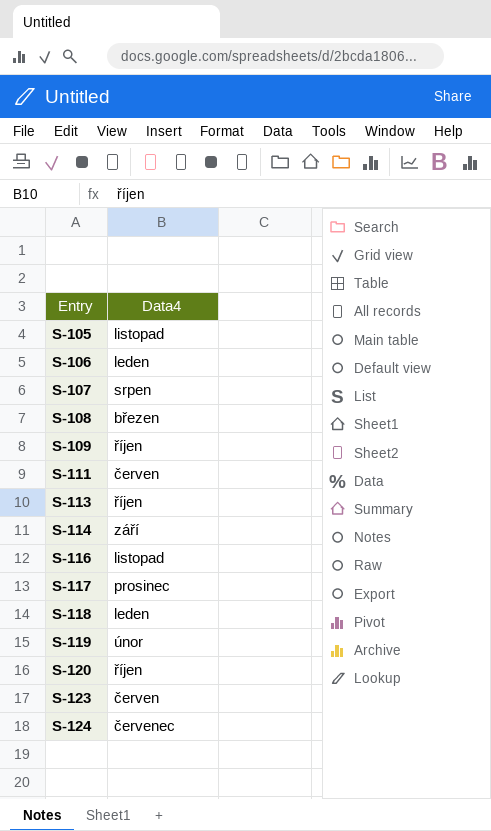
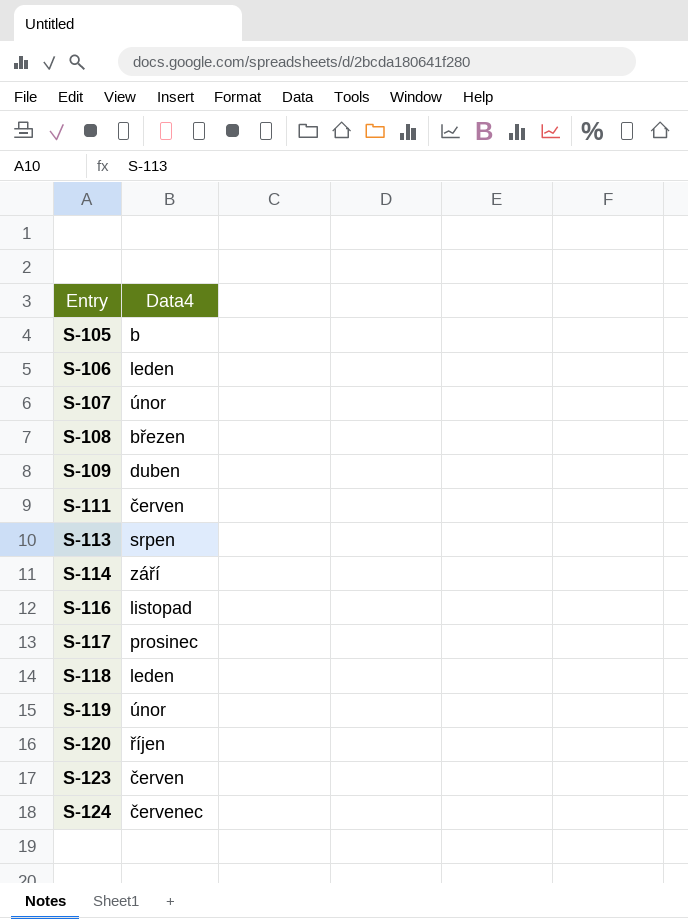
S-105 | Data4: listopad -> b
S-107 | Data4: srpen -> únor
S-109 | Data4: říjen -> duben
S-113 | Data4: říjen -> srpen

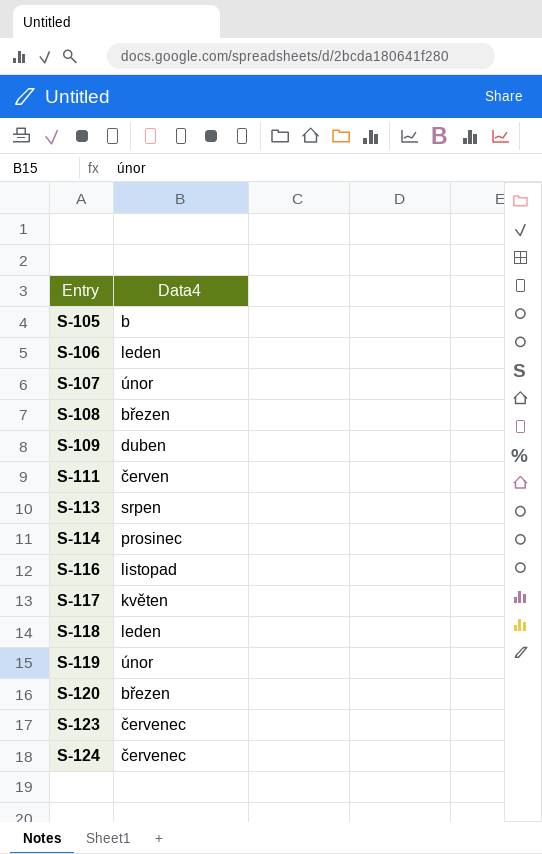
S-114 | Data4: září -> prosinec
S-117 | Data4: prosinec -> květen
S-120 | Data4: říjen -> březen
S-123 | Data4: červen -> červenec

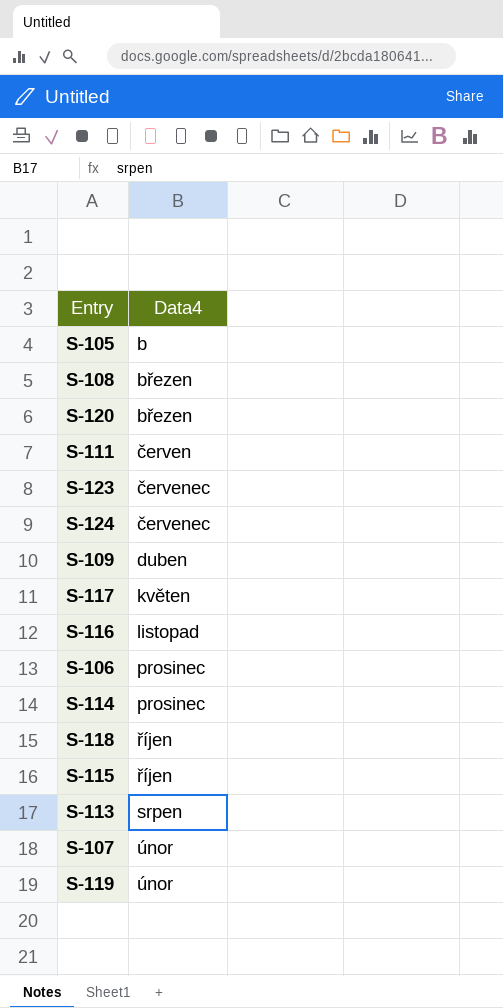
row order: Entry ascending -> Data4 ascending
S-106 | Data4: leden -> prosinec
S-118 | Data4: leden -> říjen
row S-115: none -> říjen

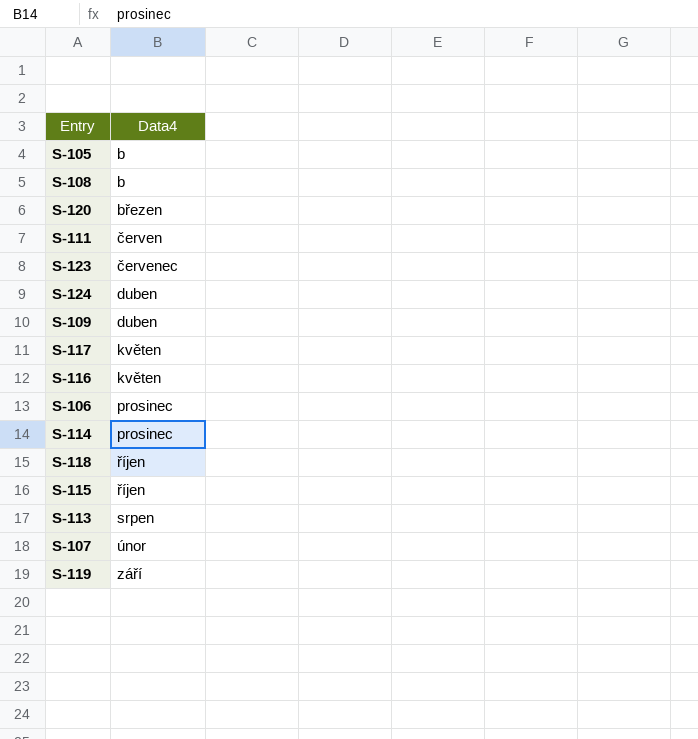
S-108 | Data4: březen -> b
S-124 | Data4: červenec -> duben
S-116 | Data4: listopad -> květen
S-119 | Data4: únor -> září

